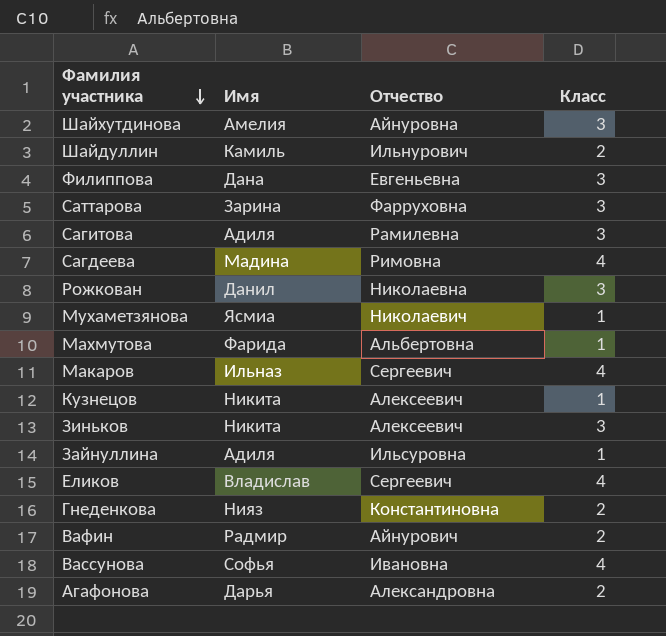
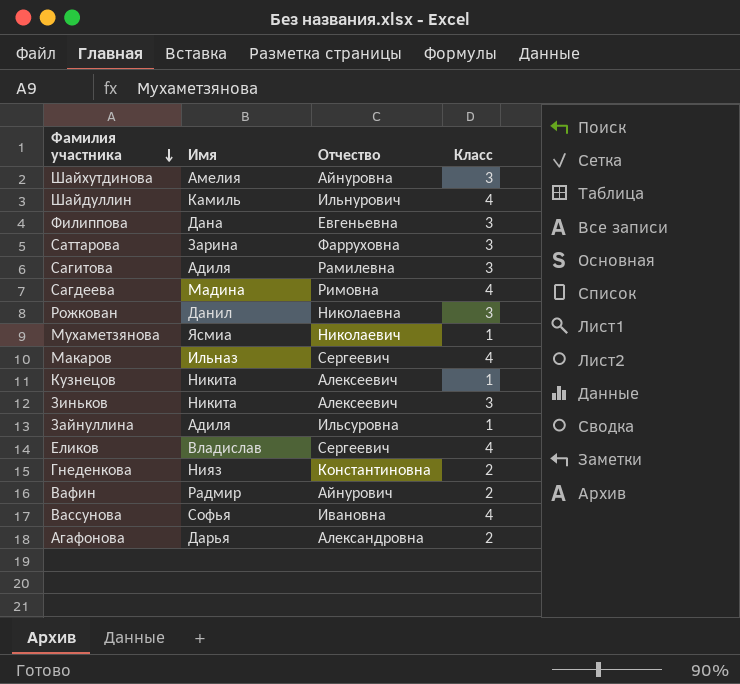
row Махмутова: Фарида | Альбертовна | 1 -> none
Шайдуллин | Класс: 2 -> 4

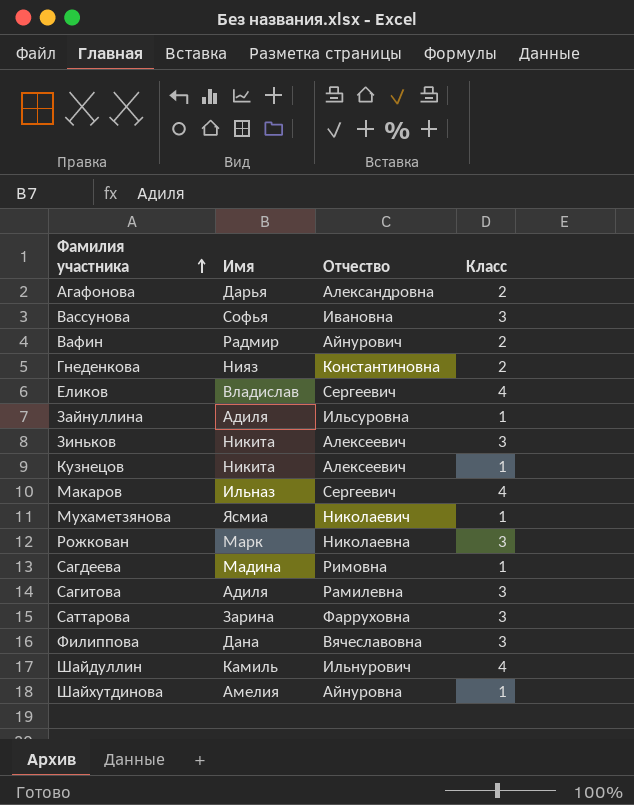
row order: Фамилия участника descending -> Фамилия участника ascending
Вассунова | Класс: 4 -> 3
Рожкован | Имя: Данил -> Марк
Сагдеева | Класс: 4 -> 1
Филиппова | Отчество: Евгеньевна -> Вячеславовна
Шайхутдинова | Класс: 3 -> 1

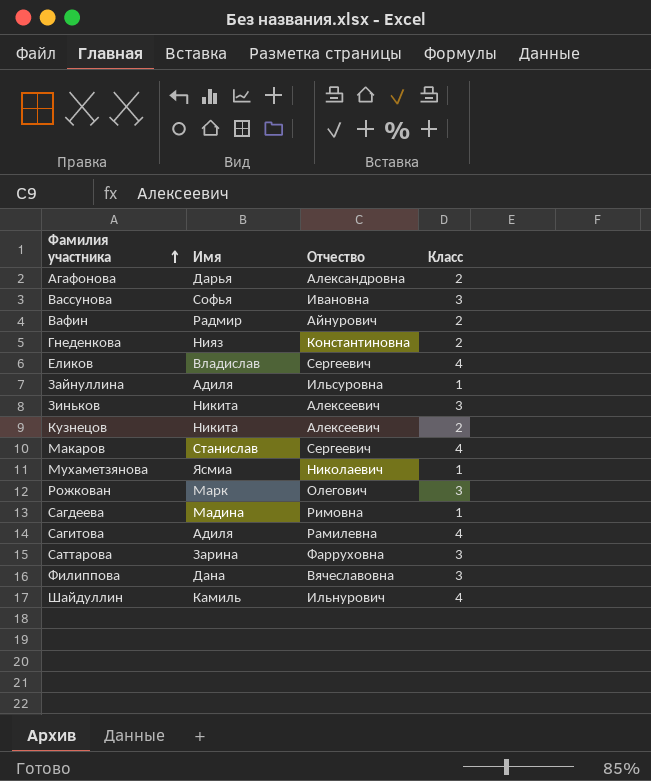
row Шайхутдинова: Амелия | Айнуровна | 1 -> none
Кузнецов | Класс: 1 -> 2
Макаров | Имя: Ильназ -> Станислав
Рожкован | Отчество: Николаевна -> Олегович
Сагитова | Класс: 3 -> 4

